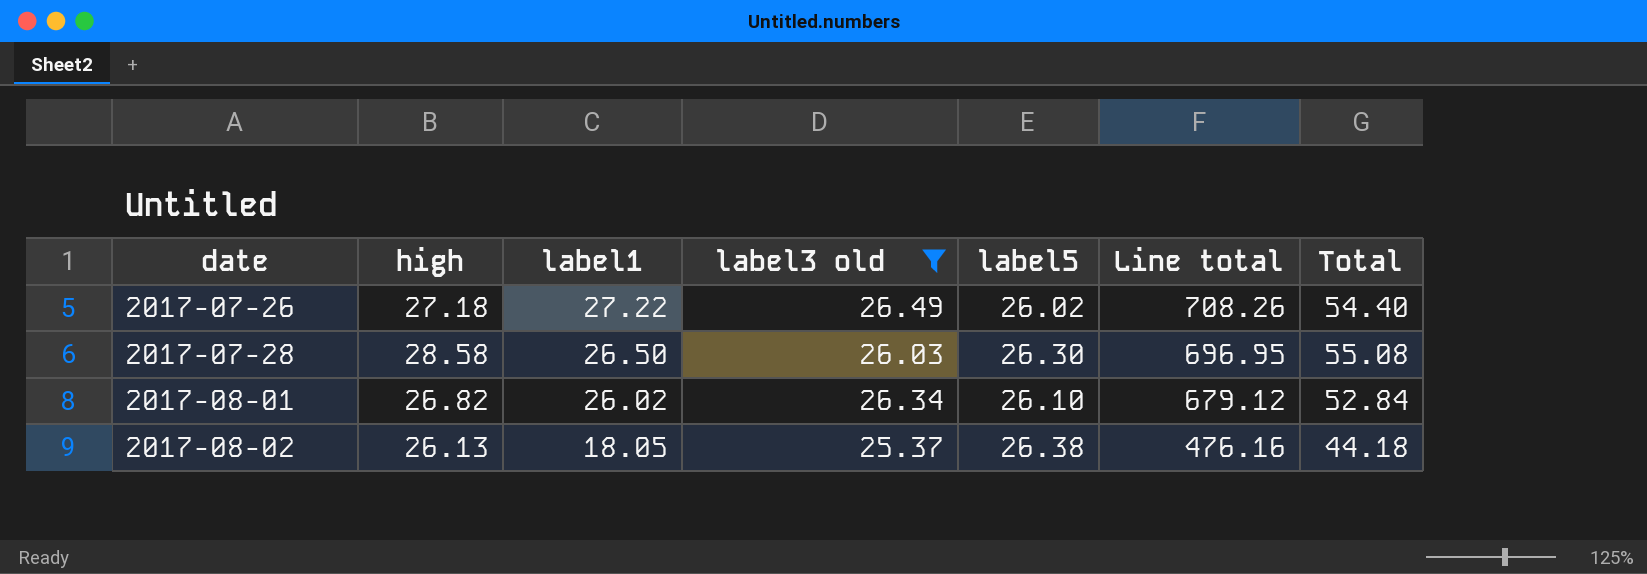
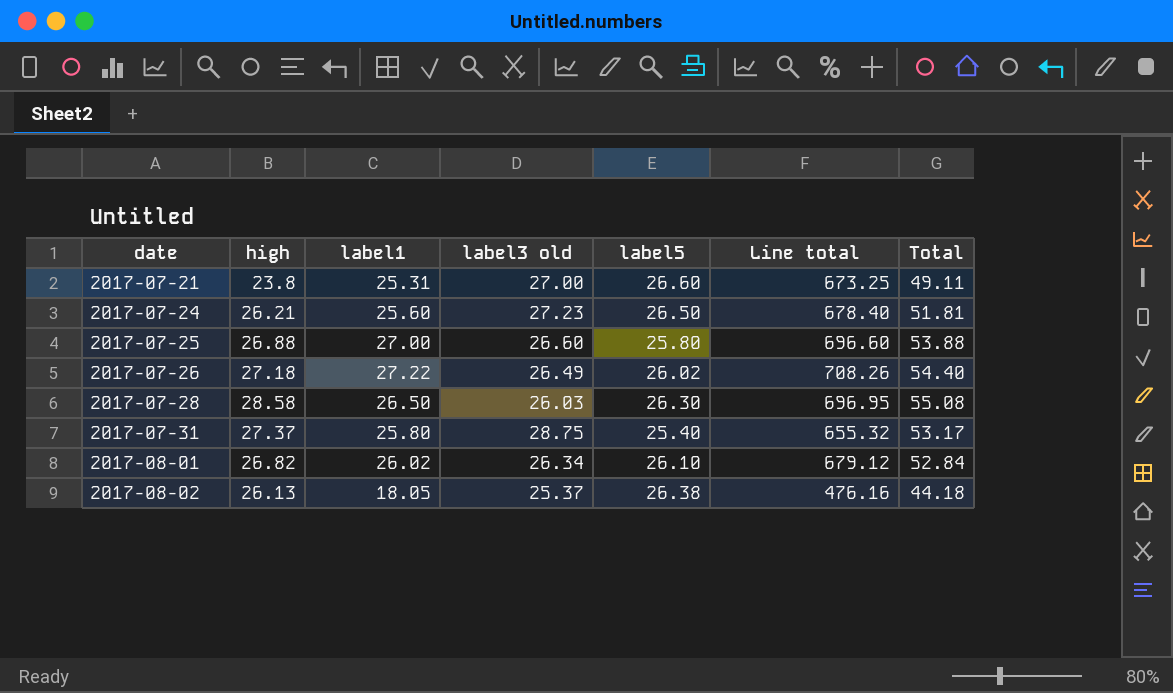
filter: label3 old <= 26.49 -> none

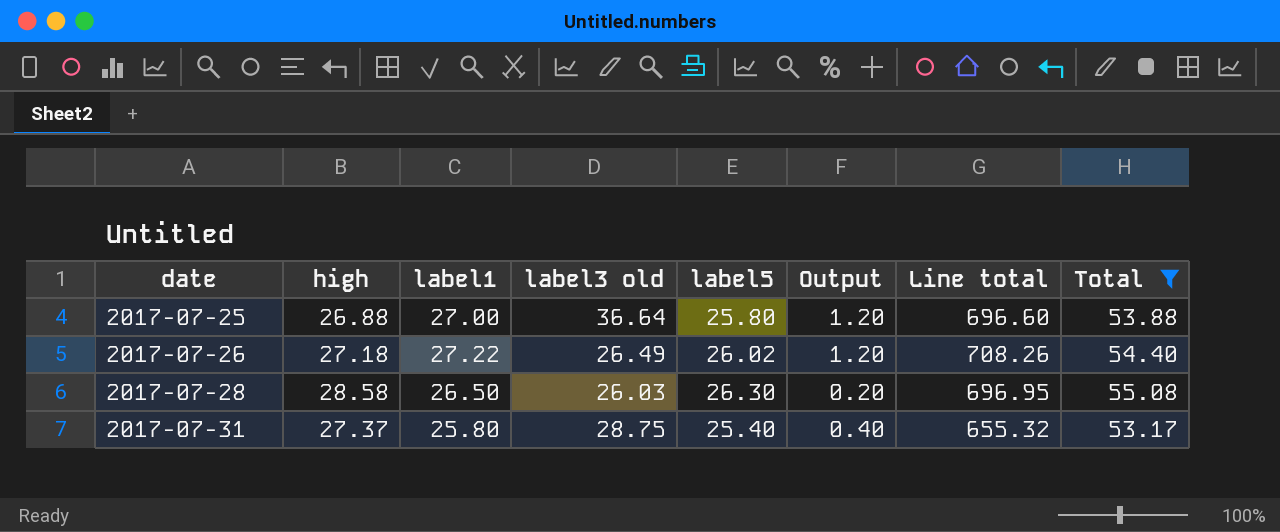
filter: none -> Total >= 53.17
column Output | formula: none -> [label1] - [label5]
2017-07-25 | label3 old: 26.60 -> 36.64

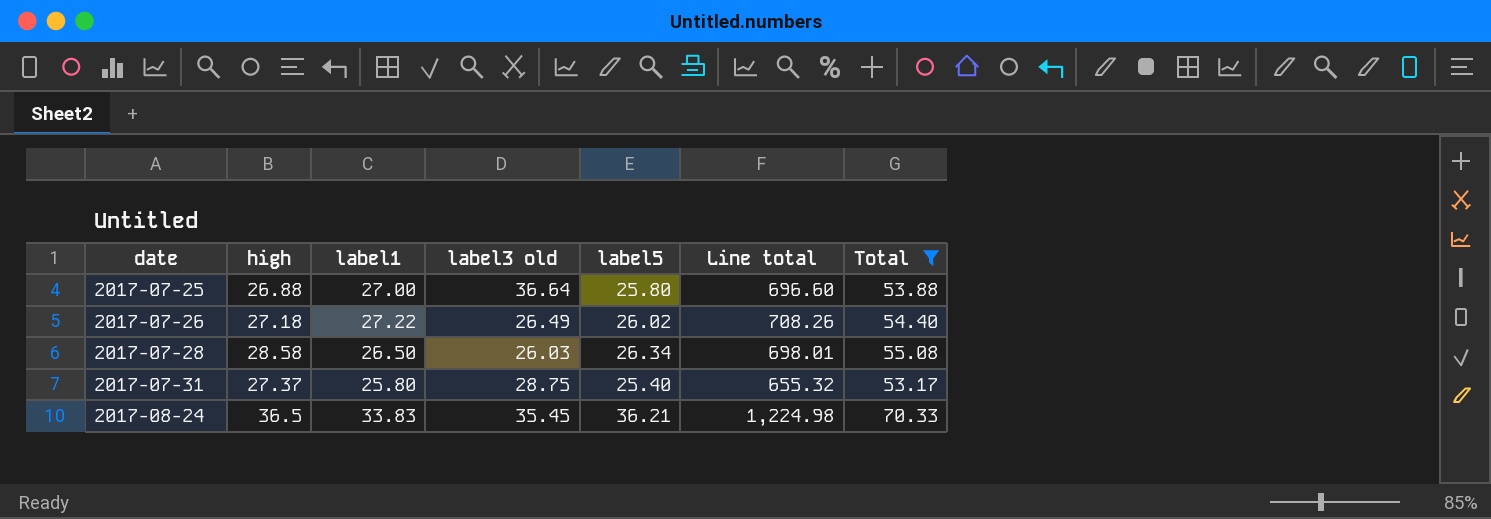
column Output | formula: [label1] - [label5] -> none
2017-07-28 | label5: 26.30 -> 26.34
2017-07-28 | Line total: 696.95 -> 698.01
row 2017-08-24: none -> 36.5 | 33.83 | 35.45 | 36.21 | 1,224.98 | 70.33

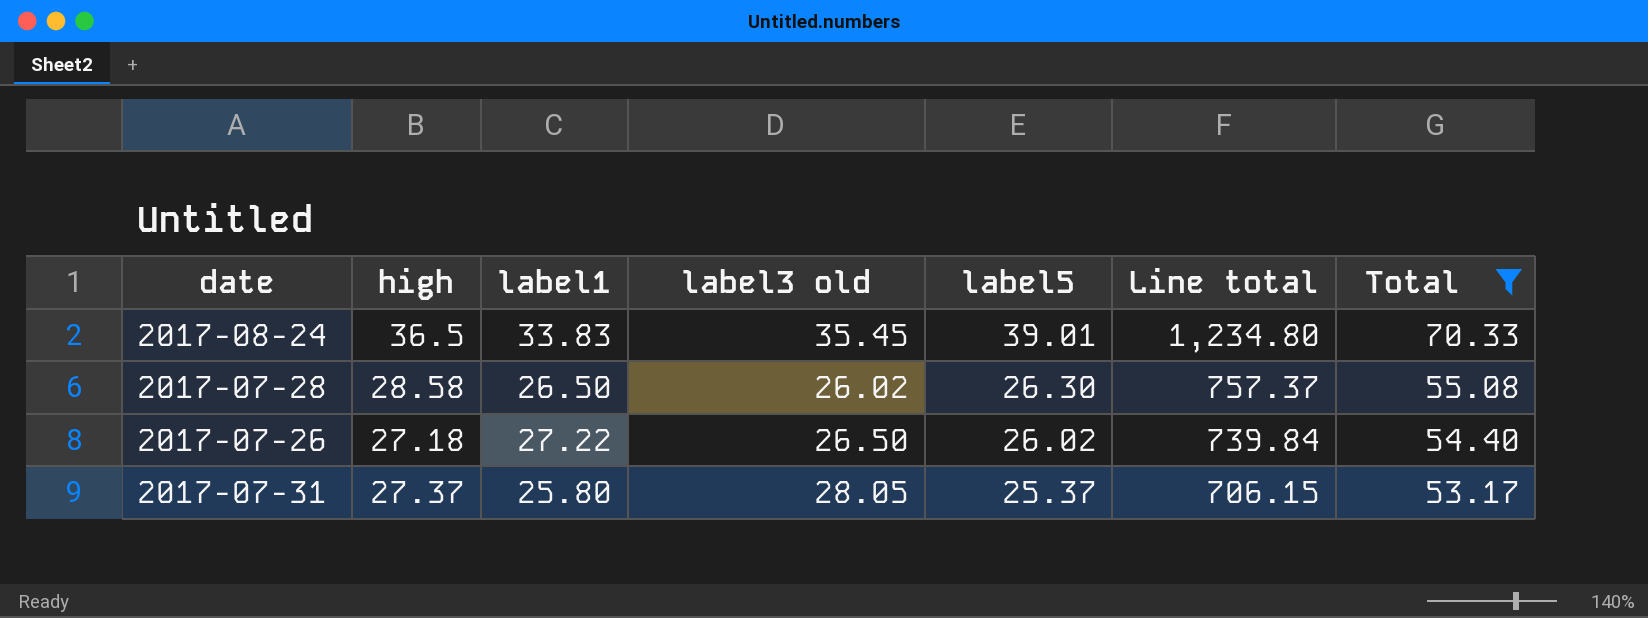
row order: date ascending -> label5 descending
column Line total | formula: [label1] * [label5] -> [high] * [label1]
row 2017-07-25: 26.88 | 27.00 | 36.64 | 25.80 | 696.60 | 53.88 -> none
2017-08-24 | label5: 36.21 -> 39.01
2017-07-28 | label3 old: 26.03 -> 26.02
2017-07-28 | label5: 26.34 -> 26.30
2017-07-26 | label3 old: 26.49 -> 26.50
2017-07-31 | label3 old: 28.75 -> 28.05
2017-07-31 | label5: 25.40 -> 25.37

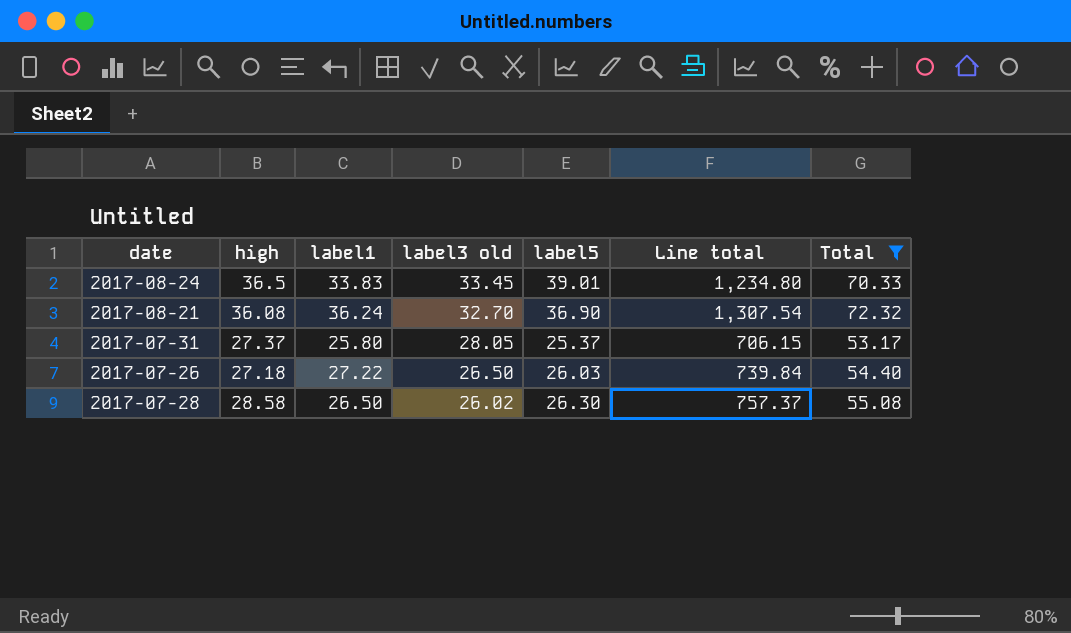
row order: label5 descending -> label3 old descending
2017-08-24 | label3 old: 35.45 -> 33.45
row 2017-08-21: none -> 36.08 | 36.24 | 32.70 | 36.90 | 1,307.54 | 72.32
2017-07-26 | label5: 26.02 -> 26.03

